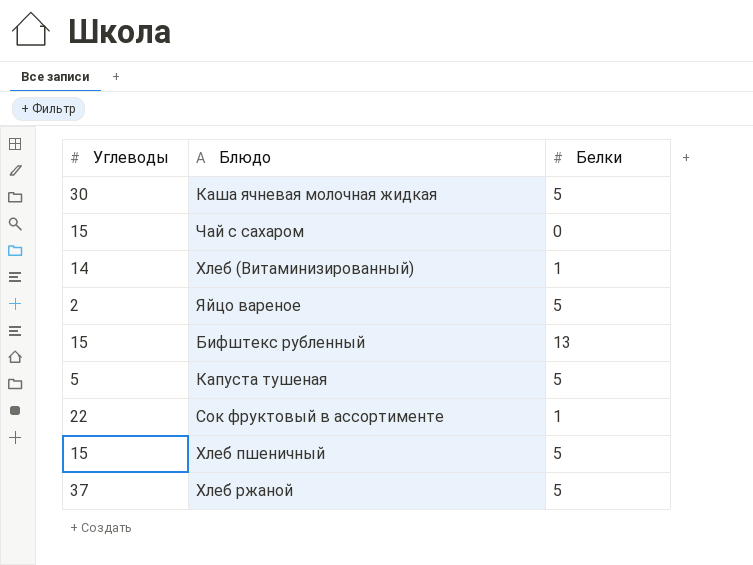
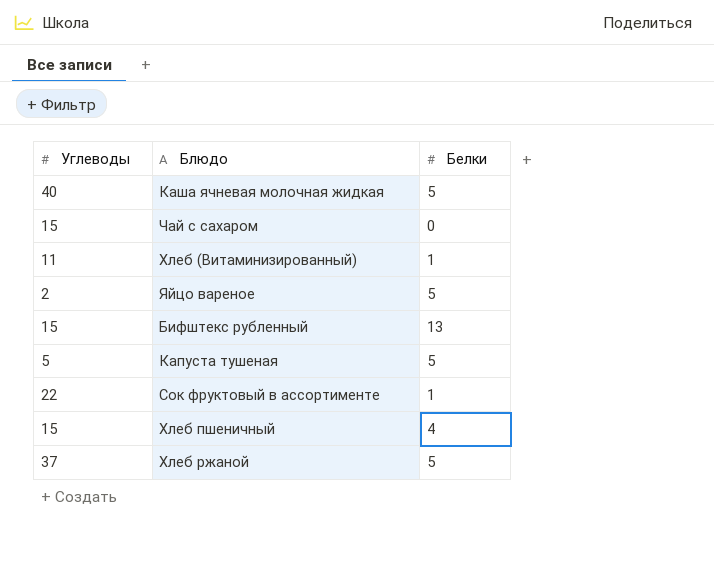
Каша ячневая молочная жидкая | Углеводы: 30 -> 40
Хлеб (Витаминизированный) | Углеводы: 14 -> 11
Хлеб пшеничный | Белки: 5 -> 4

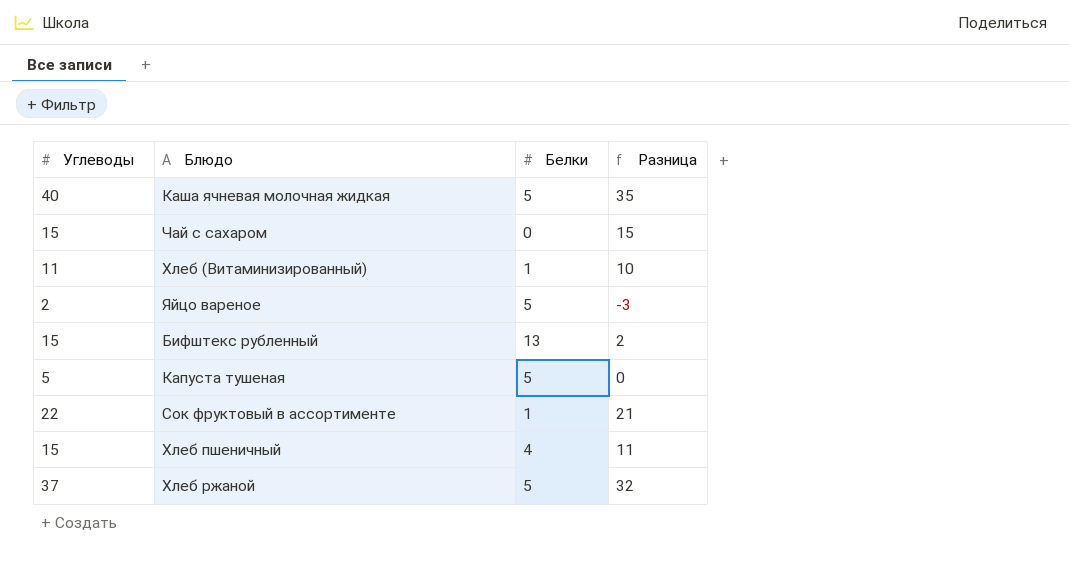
column Разница | formula: none -> [Углеводы] - [Белки]

